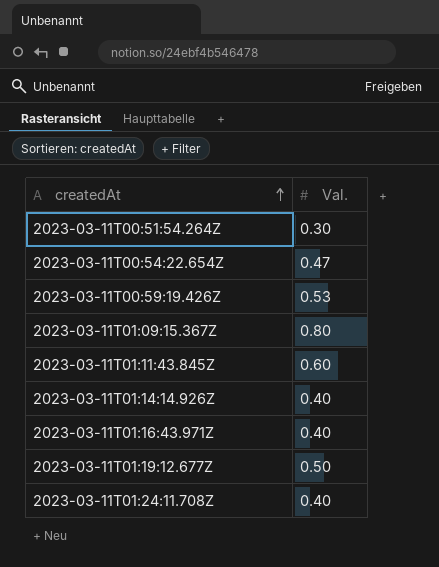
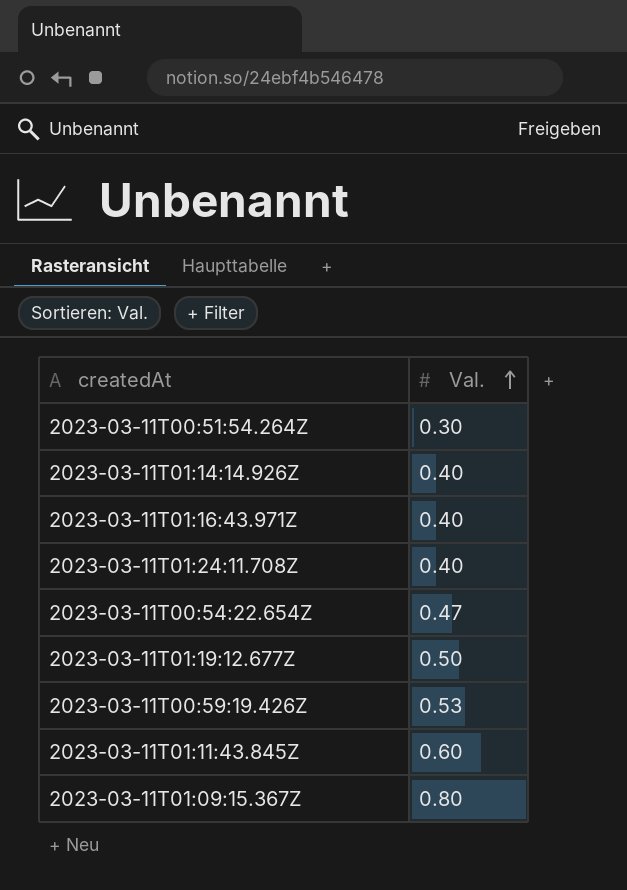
row order: createdAt ascending -> Val. ascending

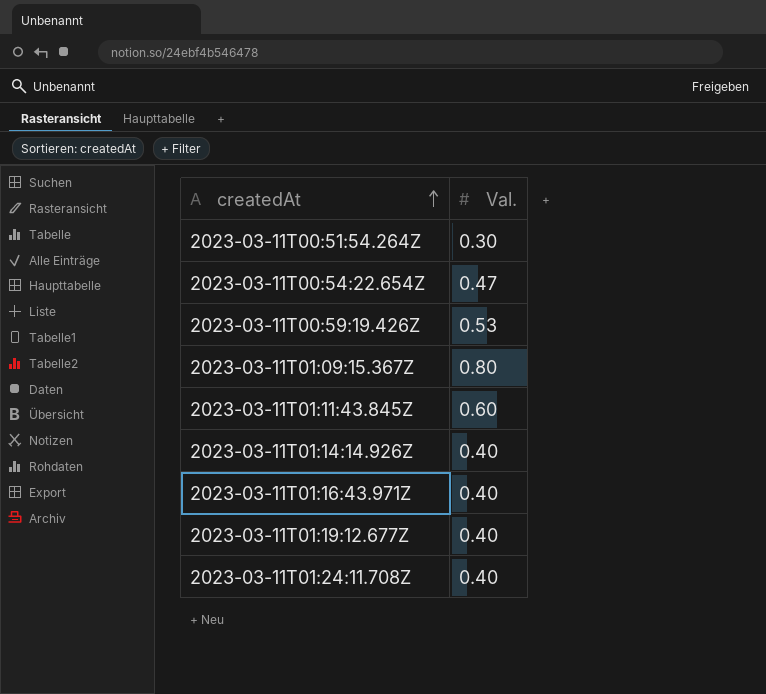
row order: Val. ascending -> createdAt ascending
2023-03-11T01:19:12.677Z | Val.: 0.50 -> 0.40

